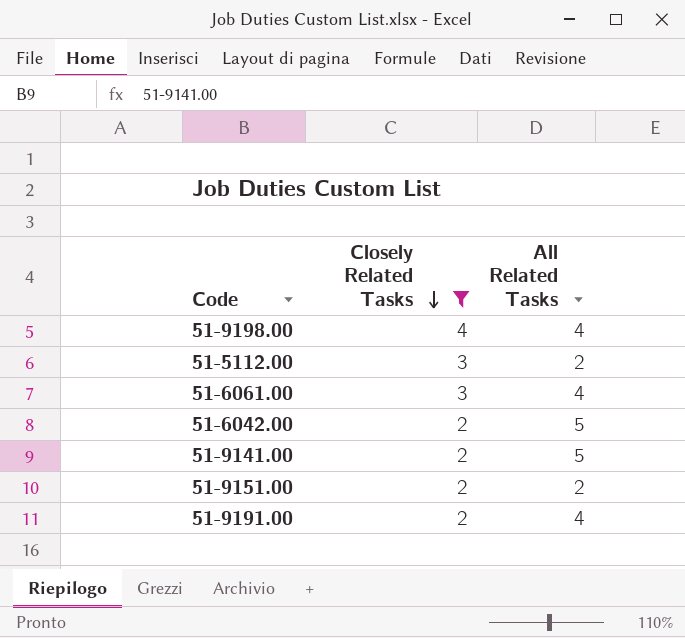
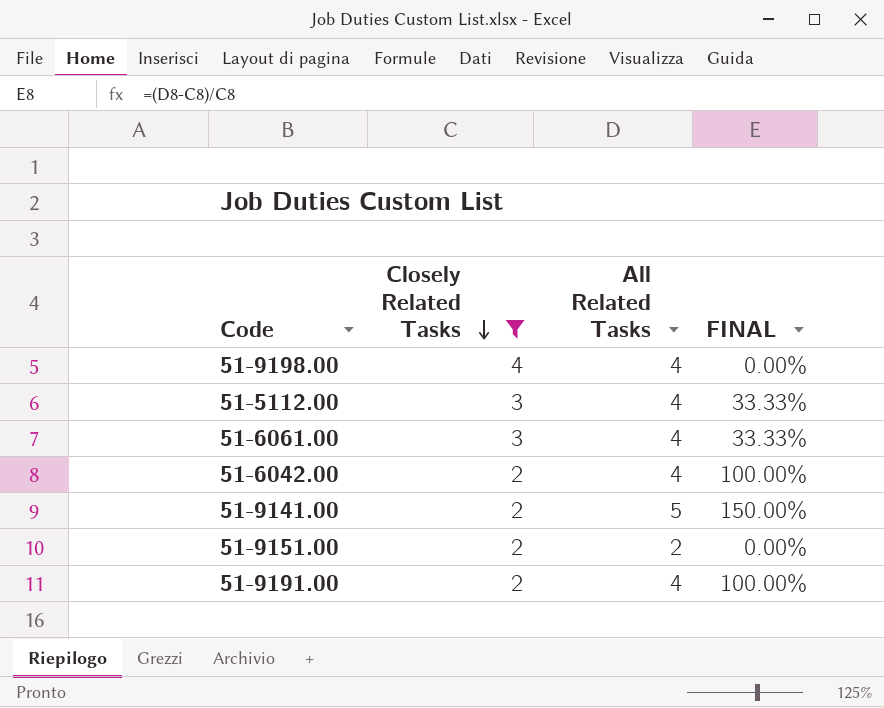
column FINAL | formula: none -> ([All Related Tasks] - [Closely Related Tasks]) / [Closely Related Tasks]
51-5112.00 | All Related Tasks: 2 -> 4
51-6042.00 | All Related Tasks: 5 -> 4

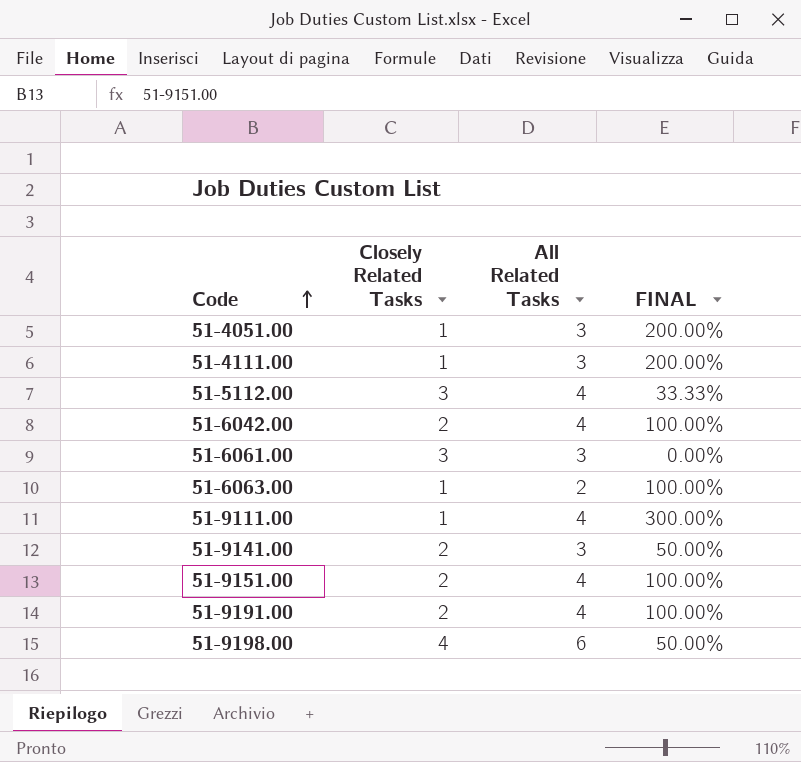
filter: Closely Related Tasks != 1 -> none
row order: Closely Related Tasks descending -> Code ascending
51-6061.00 | All Related Tasks: 4 -> 3
51-6061.00 | FINAL: 33.33% -> 0.00%
51-9141.00 | All Related Tasks: 5 -> 3
51-9141.00 | FINAL: 150.00% -> 50.00%
51-9151.00 | All Related Tasks: 2 -> 4
51-9151.00 | FINAL: 0.00% -> 100.00%
51-9198.00 | All Related Tasks: 4 -> 6
51-9198.00 | FINAL: 0.00% -> 50.00%

